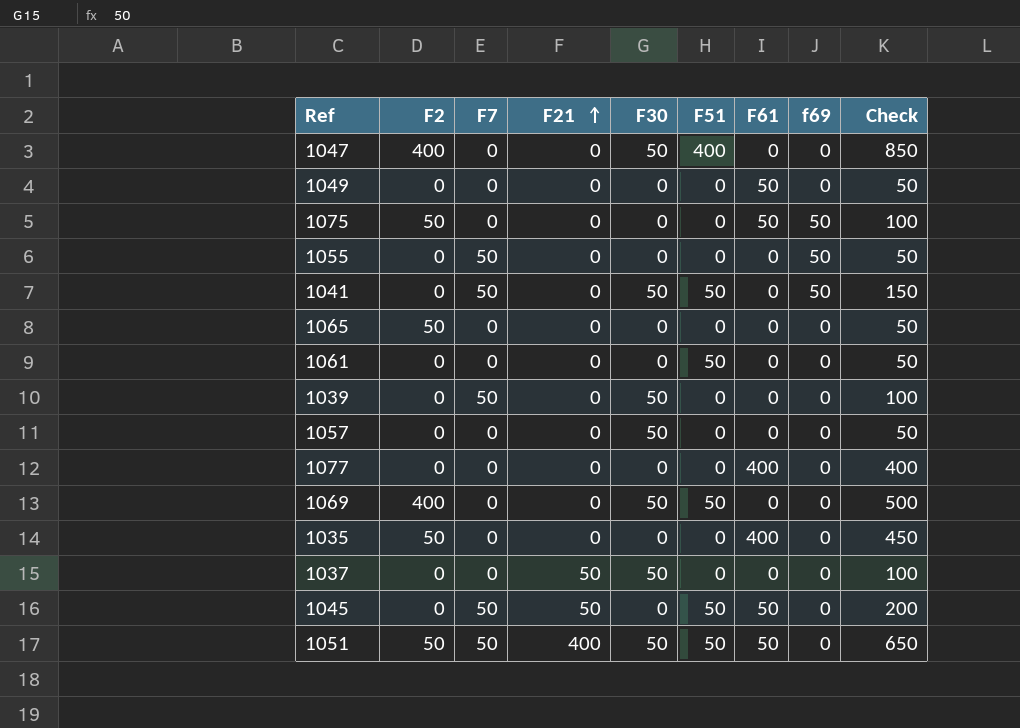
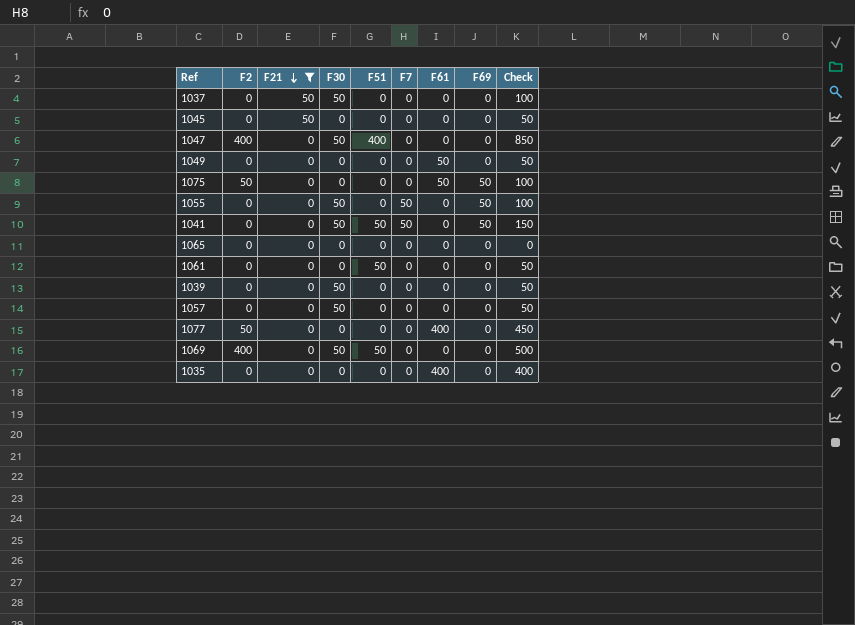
filter: none -> F21 != 400
row order: F21 ascending -> F21 descending
column F7 | position: 3 -> 6
column name: f69 -> F69
1045 | F51: 50 -> 0
1045 | F7: 50 -> 0
1045 | F61: 50 -> 0
1045 | Check: 200 -> 50
1055 | F30: 0 -> 50
1055 | Check: 50 -> 100
1065 | F2: 50 -> 0
1065 | Check: 50 -> 0
1039 | F7: 50 -> 0
1039 | Check: 100 -> 50
1077 | F2: 0 -> 50
1077 | Check: 400 -> 450
1035 | F2: 50 -> 0
1035 | Check: 450 -> 400

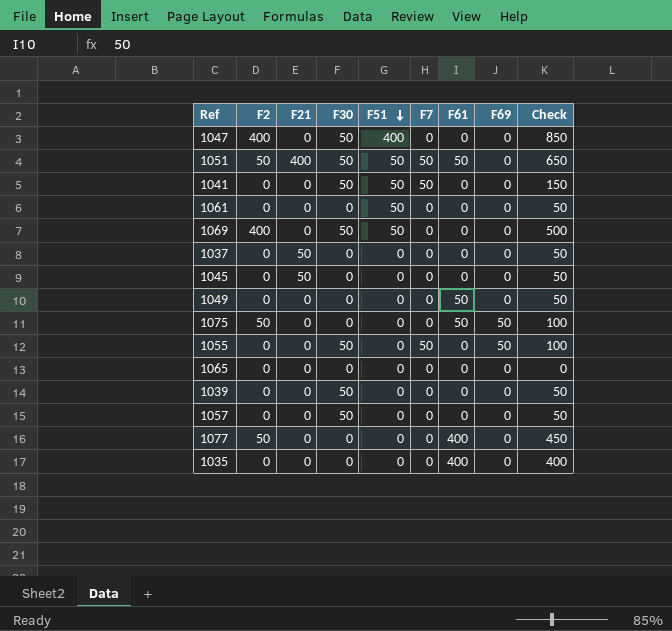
filter: F21 != 400 -> none
row order: F21 descending -> F51 descending
1041 | F69: 50 -> 0
1037 | F30: 50 -> 0
1037 | Check: 100 -> 50

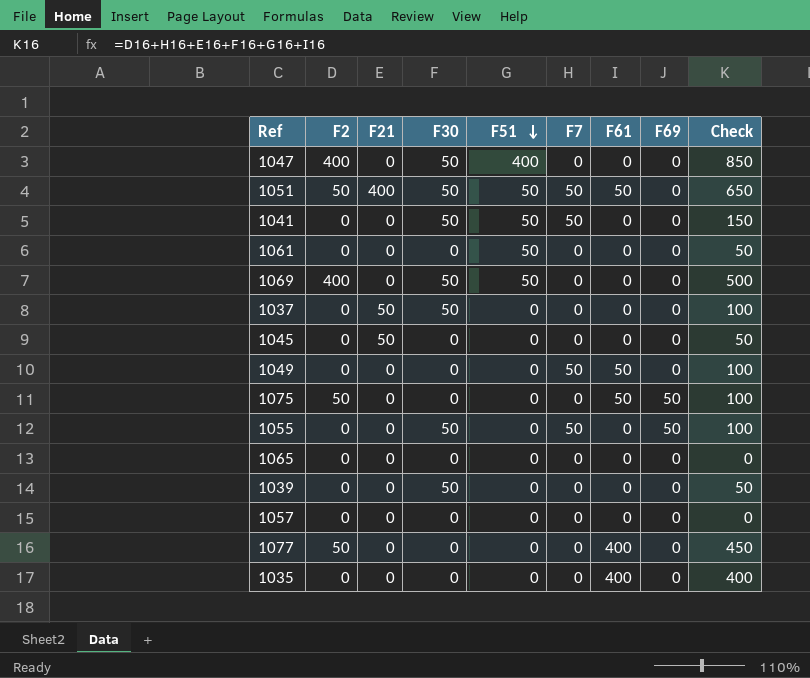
1037 | F30: 0 -> 50
1037 | Check: 50 -> 100
1049 | F7: 0 -> 50
1049 | Check: 50 -> 100
1057 | F30: 50 -> 0
1057 | Check: 50 -> 0

